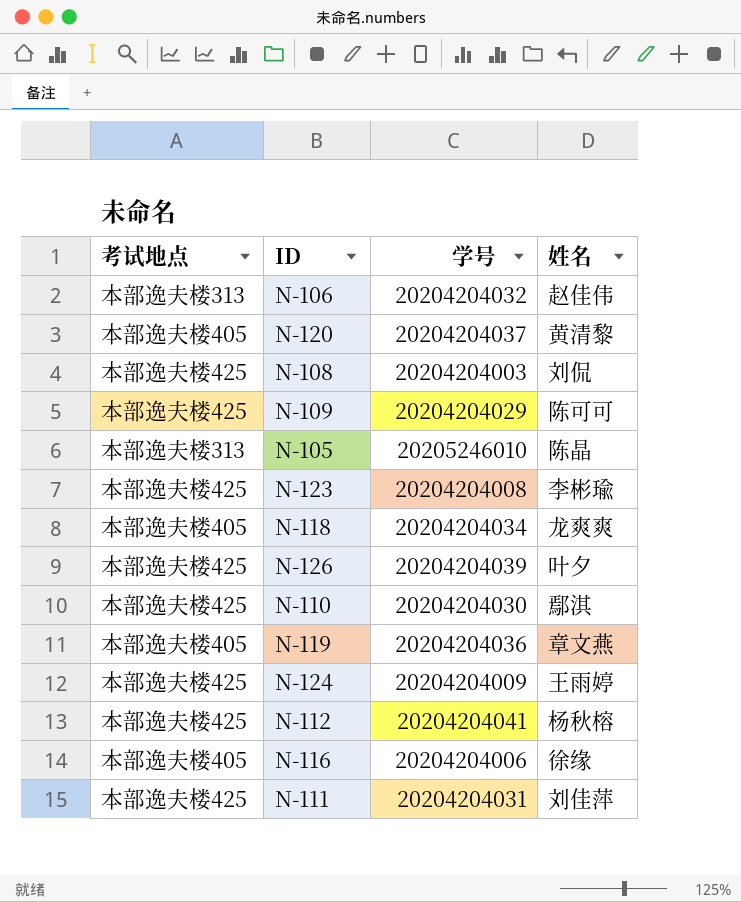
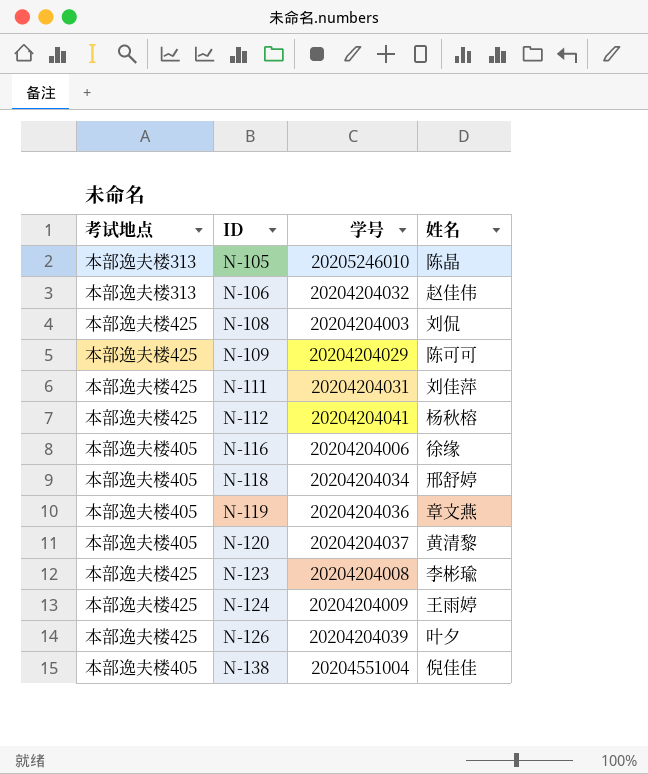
row order: none -> ID ascending
row N-110: 本部逸夫楼425 | 20204204030 | 鄢淇 -> none
N-118 | 姓名: 龙爽爽 -> 邢舒婷
row N-138: none -> 本部逸夫楼405 | 20204551004 | 倪佳佳

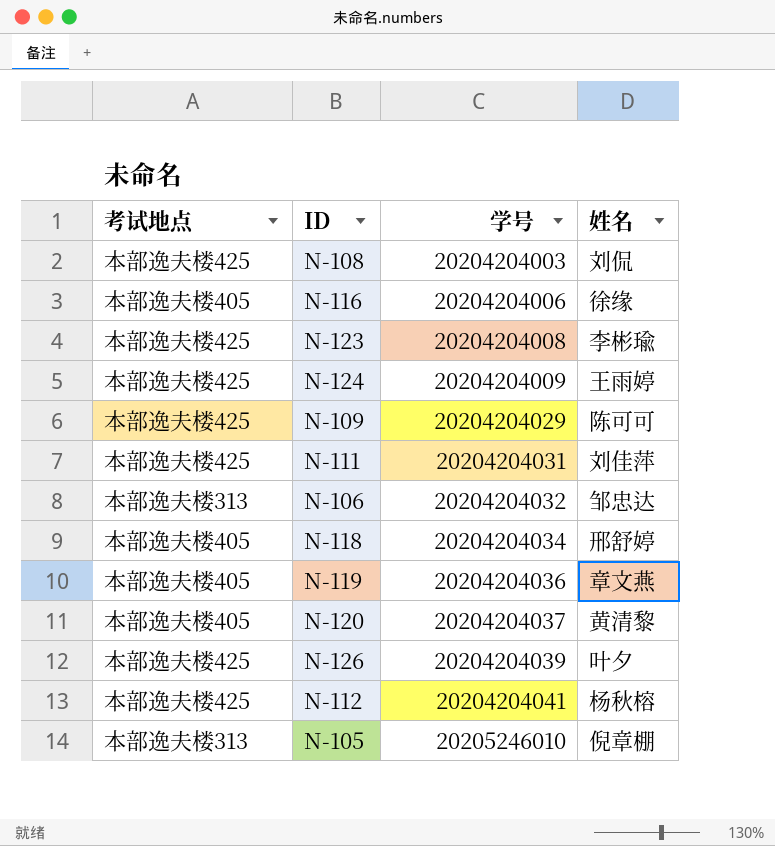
row order: ID ascending -> 学号 ascending
row N-138: 本部逸夫楼405 | 20204551004 | 倪佳佳 -> none
N-106 | 姓名: 赵佳伟 -> 邹忠达
N-105 | 姓名: 陈晶 -> 倪章棚

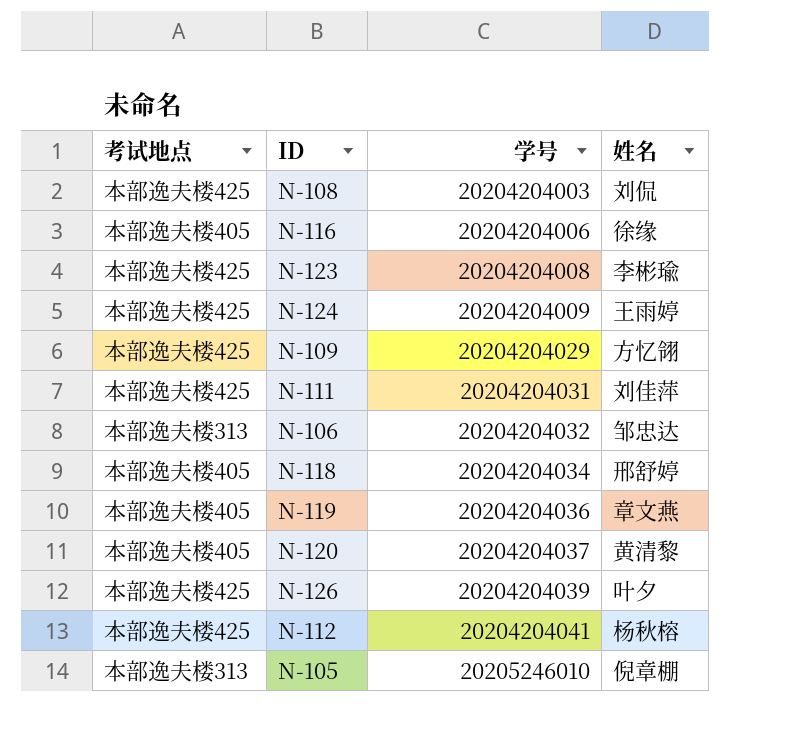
N-109 | 姓名: 陈可可 -> 方忆翎

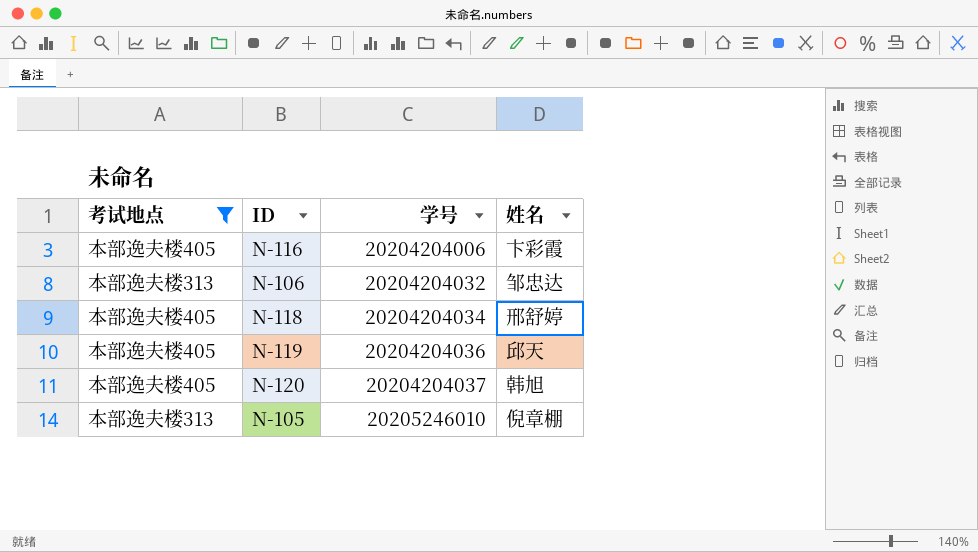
filter: none -> 考试地点 != 本部逸夫楼425
N-116 | 姓名: 徐缘 -> 卞彩霞
N-119 | 姓名: 章文燕 -> 邱天
N-120 | 姓名: 黄清黎 -> 韩旭

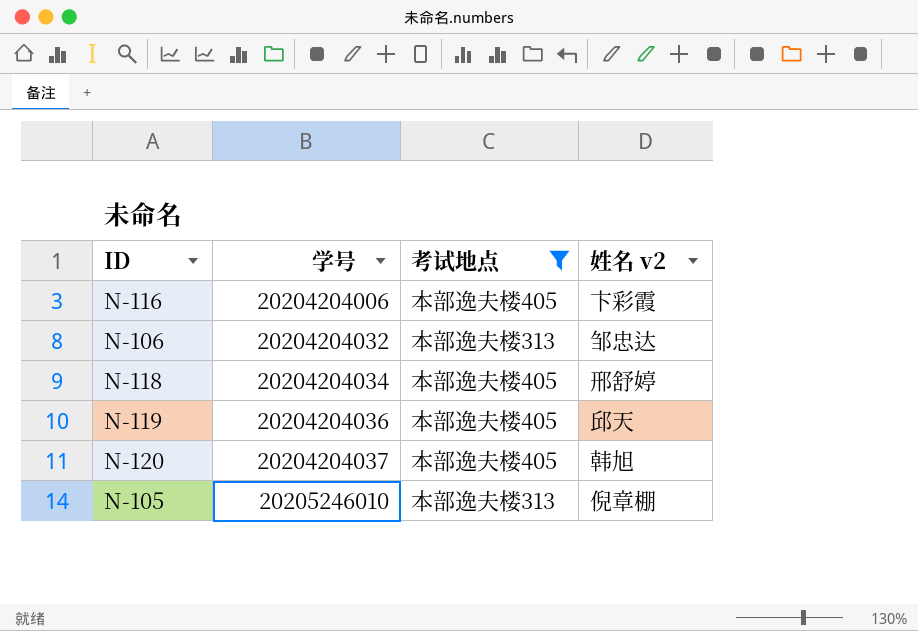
column 考试地点 | position: 1 -> 3
column name: 姓名 -> 姓名 v2

